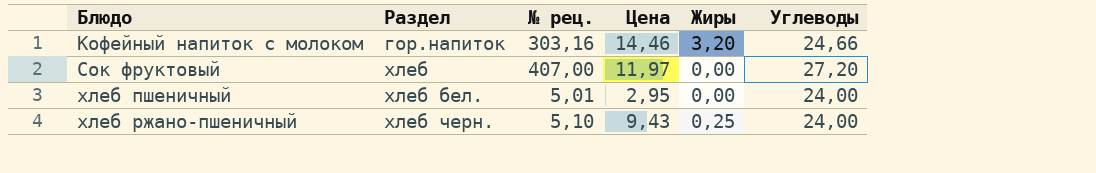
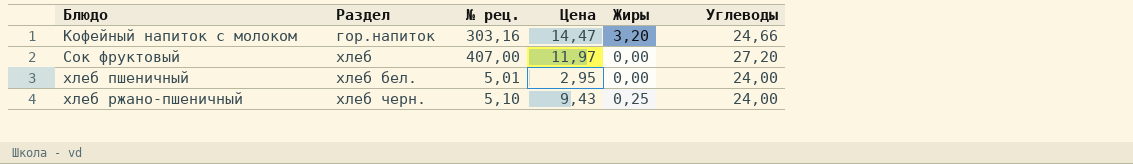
Кофейный напиток с молоком | Цена: 14,46 -> 14,47

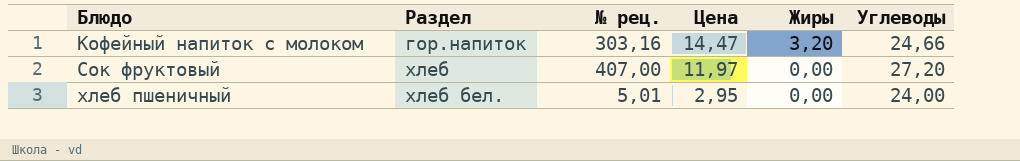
row хлеб ржано-пшеничный: хлеб черн. | 5,10 | 9,43 | 0,25 | 24,00 -> none

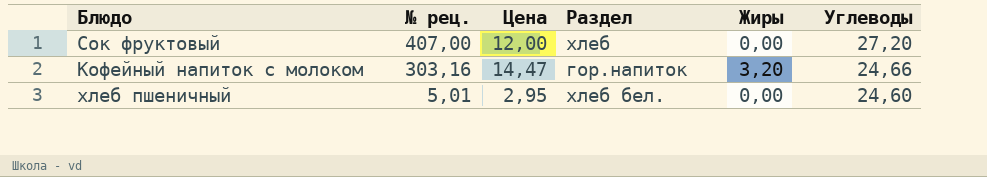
row order: Блюдо ascending -> № рец. descending
column Раздел | position: 2 -> 4
Сок фруктовый | Цена: 11,97 -> 12,00
хлеб пшеничный | Углеводы: 24,00 -> 24,60

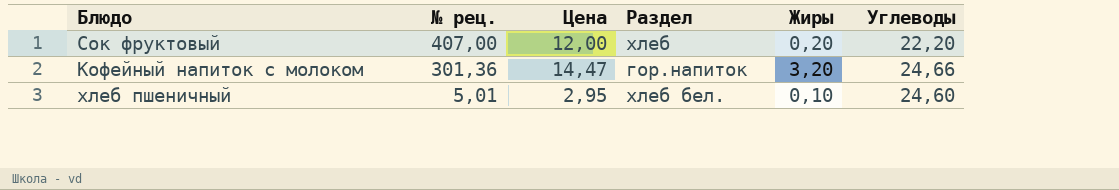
Сок фруктовый | Жиры: 0,00 -> 0,20
Сок фруктовый | Углеводы: 27,20 -> 22,20
Кофейный напиток с молоком | № рец.: 303,16 -> 301,36
хлеб пшеничный | Жиры: 0,00 -> 0,10

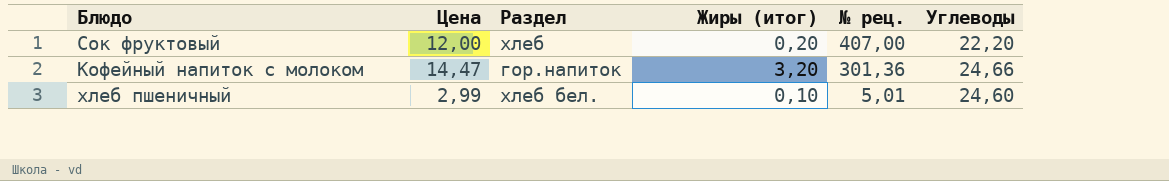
column name: Жиры -> Жиры (итог)
column № рец. | position: 2 -> 5
хлеб пшеничный | Цена: 2,95 -> 2,99

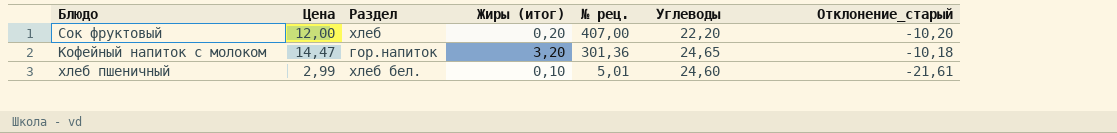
column Отклонение_старый | formula: none -> [Цена] - [Углеводы]
Кофейный напиток с молоком | Углеводы: 24,66 -> 24,65

